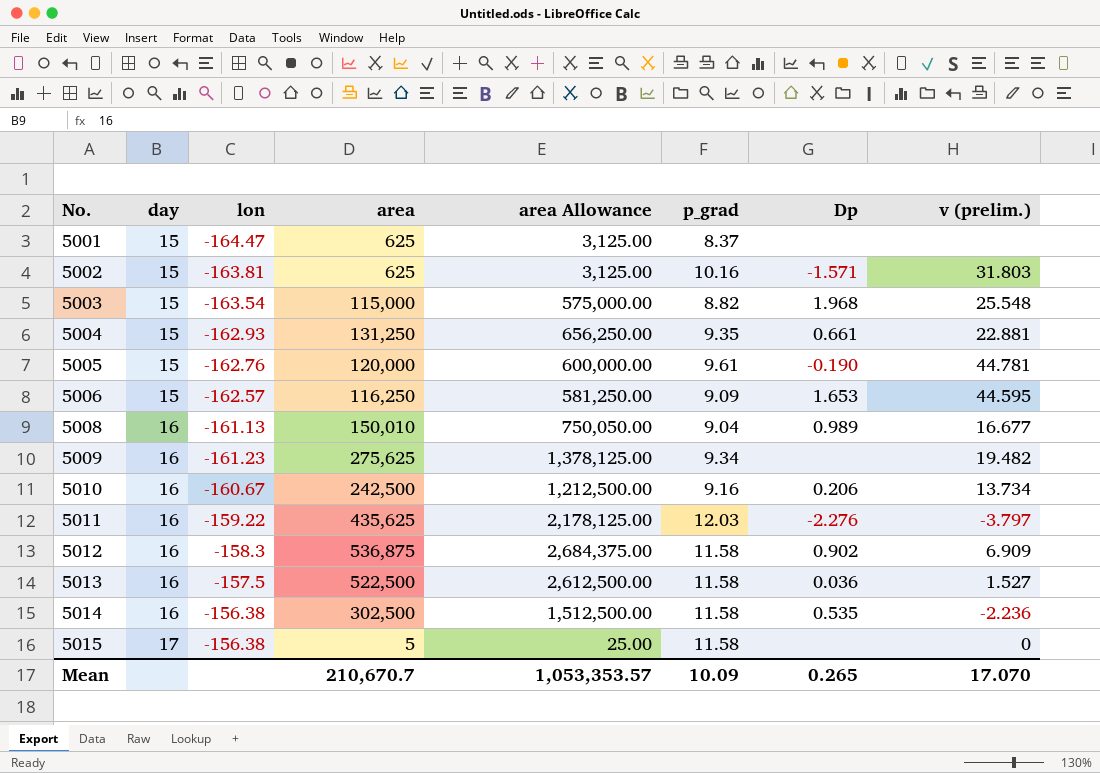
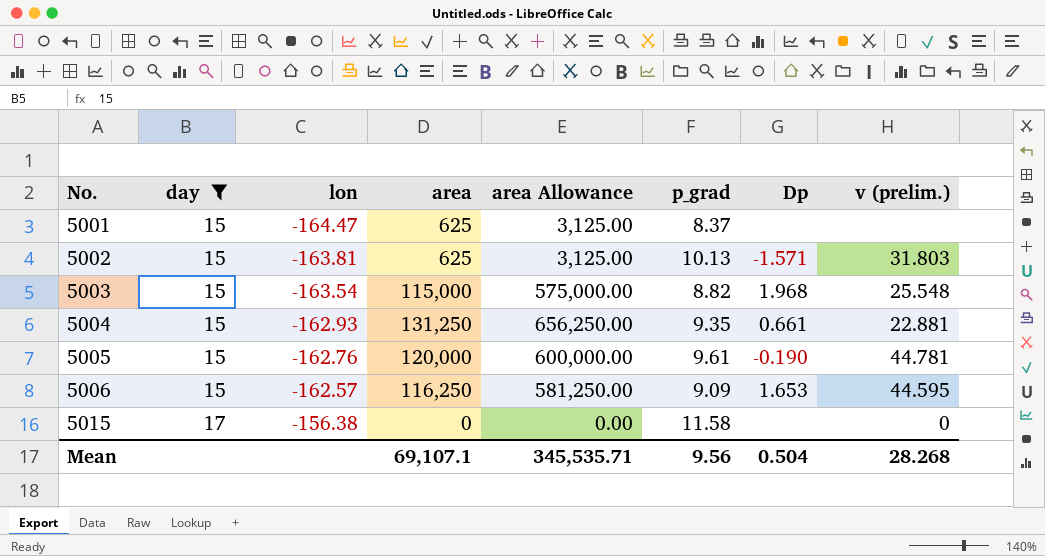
filter: none -> day != 16
5002 | p_grad: 10.16 -> 10.13
5015 | area: 5 -> 0
5015 | area Allowance: 25.00 -> 0.00
Mean | area: 210,670.7 -> 69,107.1
Mean | area Allowance: 1,053,353.57 -> 345,535.71
Mean | p_grad: 10.09 -> 9.56
Mean | Dp: 0.265 -> 0.504
Mean | v (prelim.): 17.070 -> 28.268

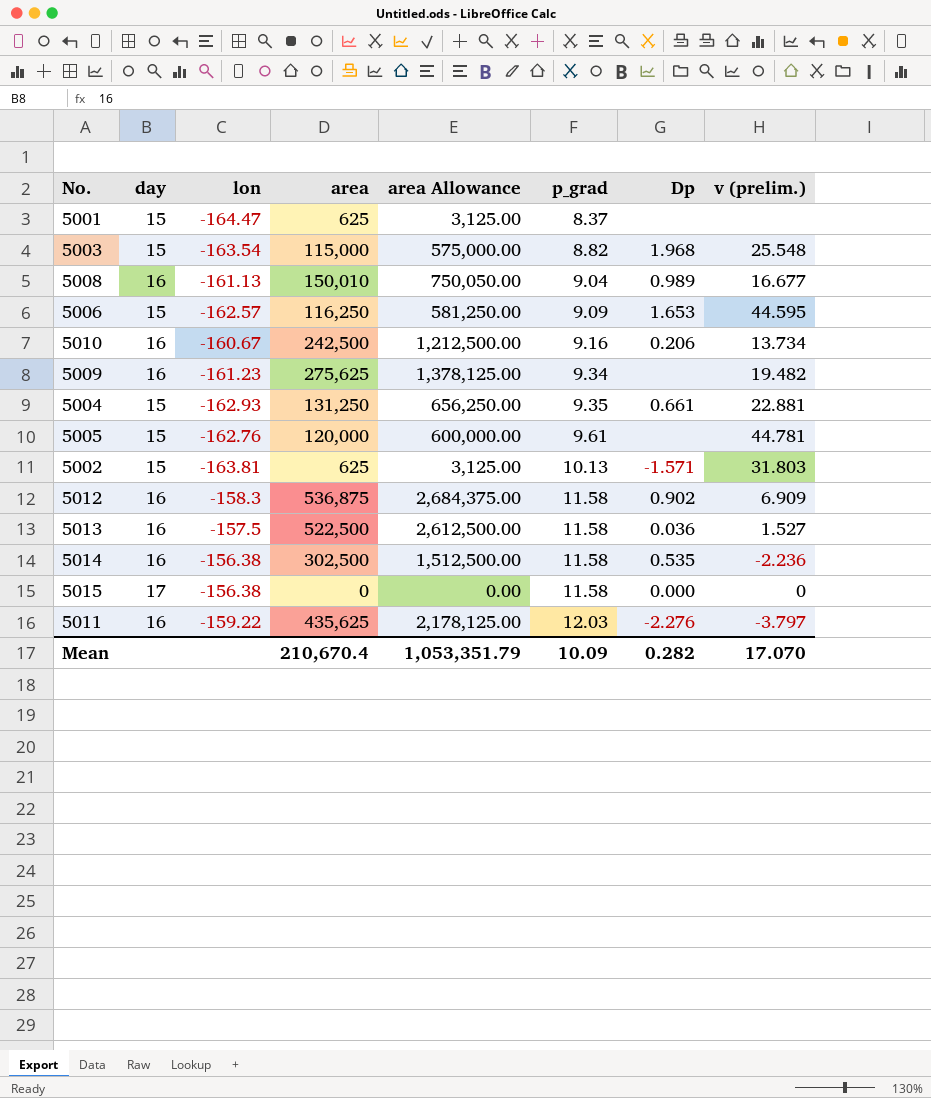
filter: day != 16 -> none
row order: No. ascending -> p_grad ascending
5005 | Dp: -0.190 -> none
5015 | Dp: none -> 0.000
Mean | area: 69,107.1 -> 210,670.4
Mean | area Allowance: 345,535.71 -> 1,053,351.79
Mean | p_grad: 9.56 -> 10.09
Mean | Dp: 0.504 -> 0.282
Mean | v (prelim.): 28.268 -> 17.070

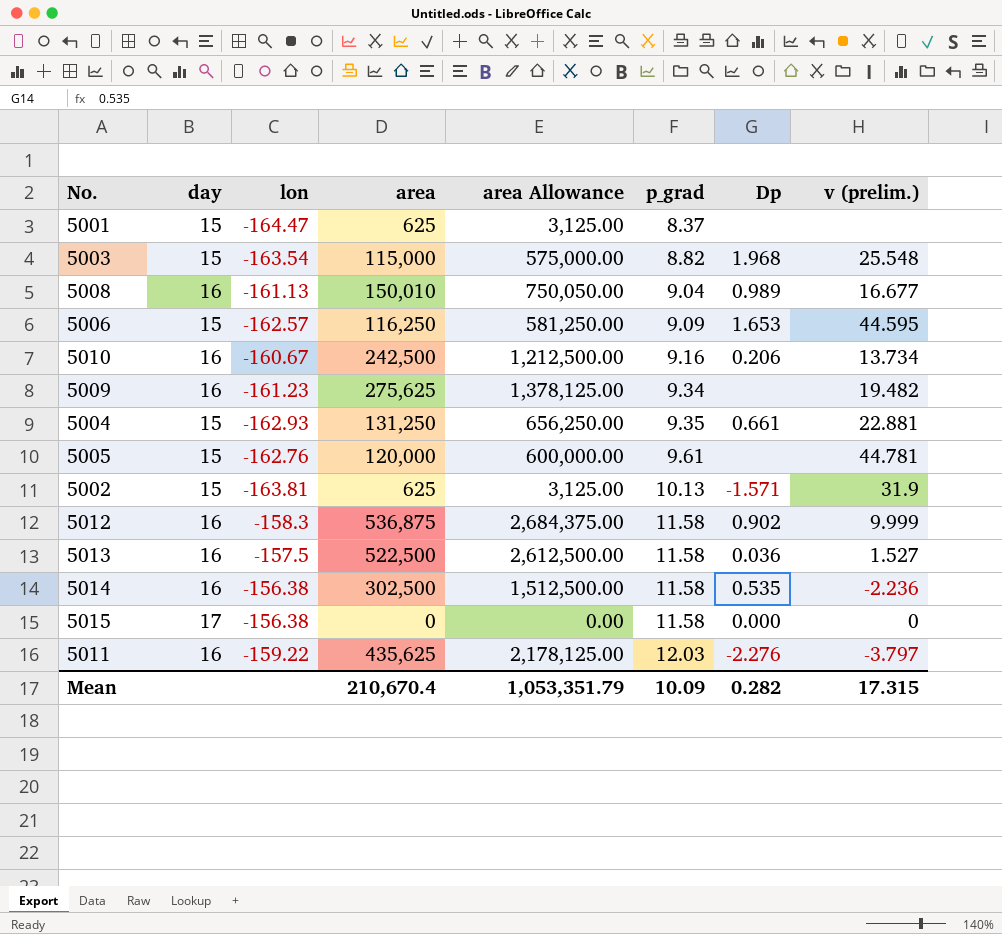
5002 | v (prelim.): 31.803 -> 31.9
5012 | v (prelim.): 6.909 -> 9.999
Mean | v (prelim.): 17.070 -> 17.315

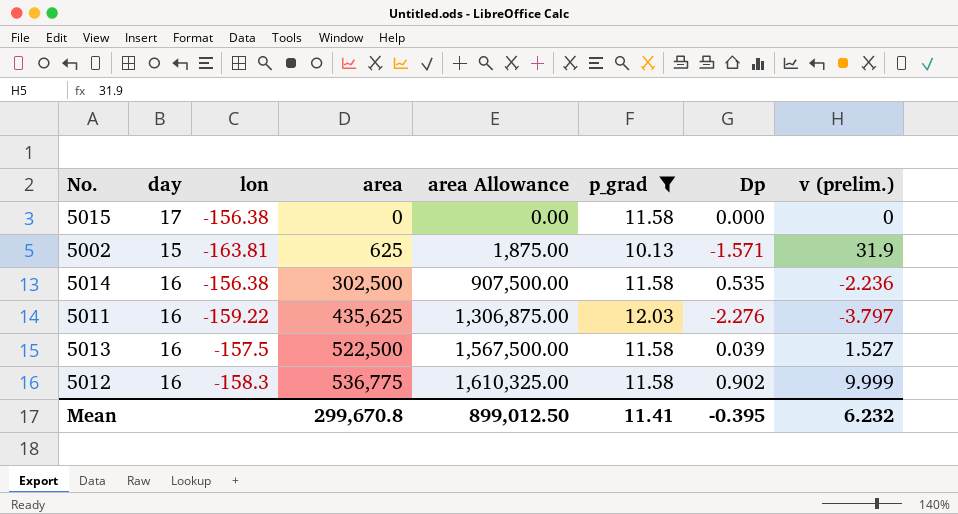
filter: none -> p_grad >= 10.13
row order: p_grad ascending -> area ascending
column area Allowance | formula: [area] * 5 -> [area] * 3
5013 | Dp: 0.036 -> 0.039
5012 | area: 536,875 -> 536,775
Mean | area: 210,670.4 -> 299,670.8
Mean | area Allowance: 1,053,351.79 -> 899,012.50
Mean | p_grad: 10.09 -> 11.41
Mean | Dp: 0.282 -> -0.395
Mean | v (prelim.): 17.315 -> 6.232

